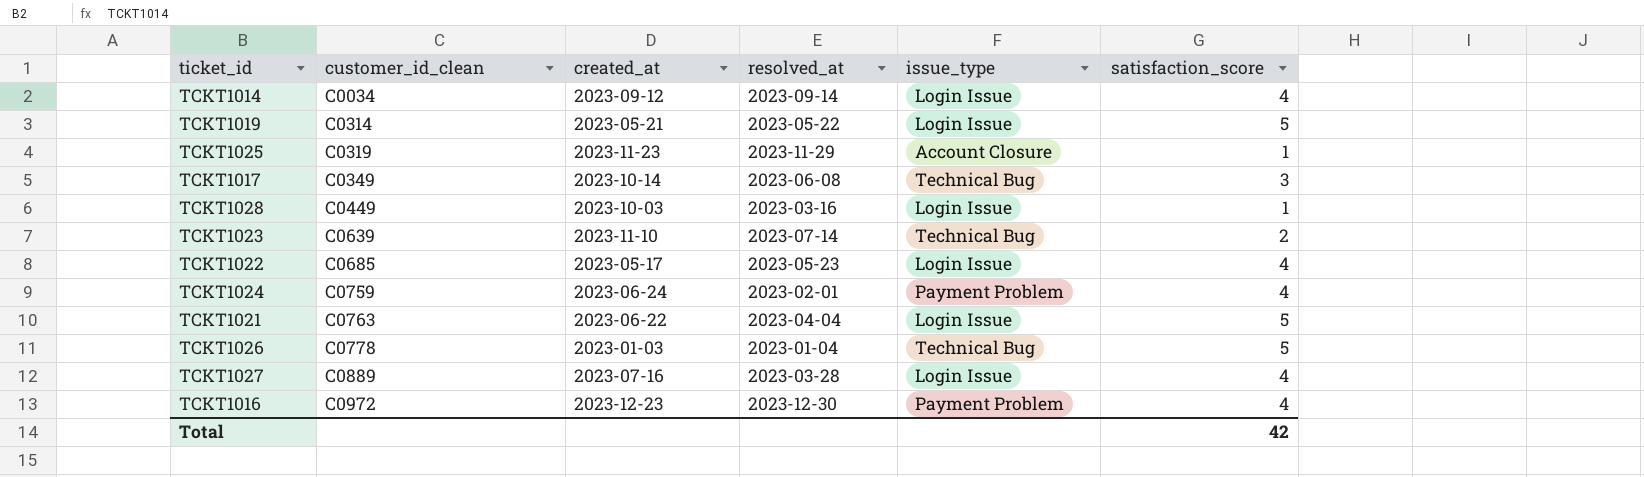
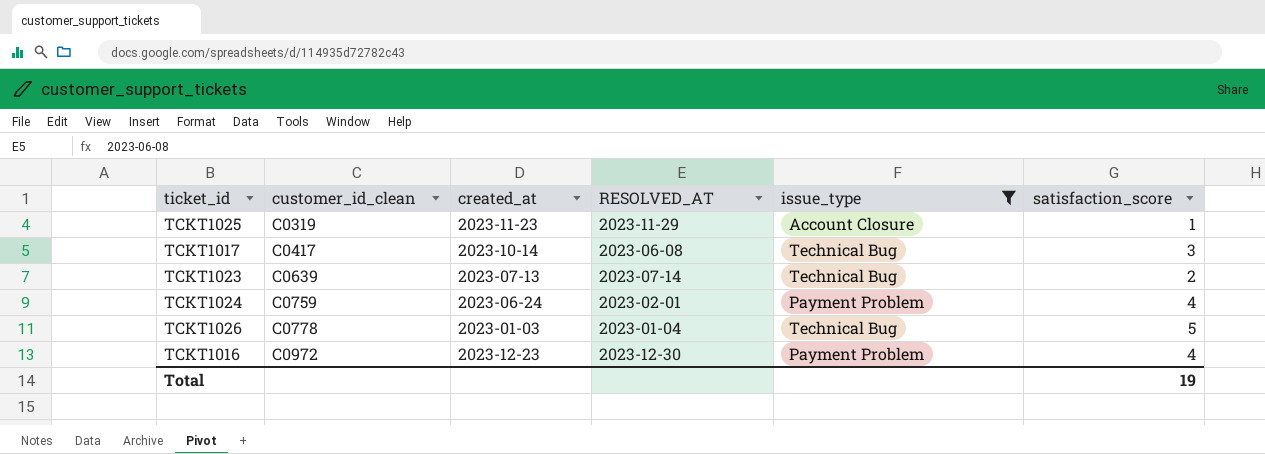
filter: none -> issue_type != Login Issue
column name: resolved_at -> RESOLVED_AT
TCKT1017 | customer_id_clean: C0349 -> C0417
TCKT1023 | created_at: 2023-11-10 -> 2023-07-13
Total | satisfaction_score: 42 -> 19

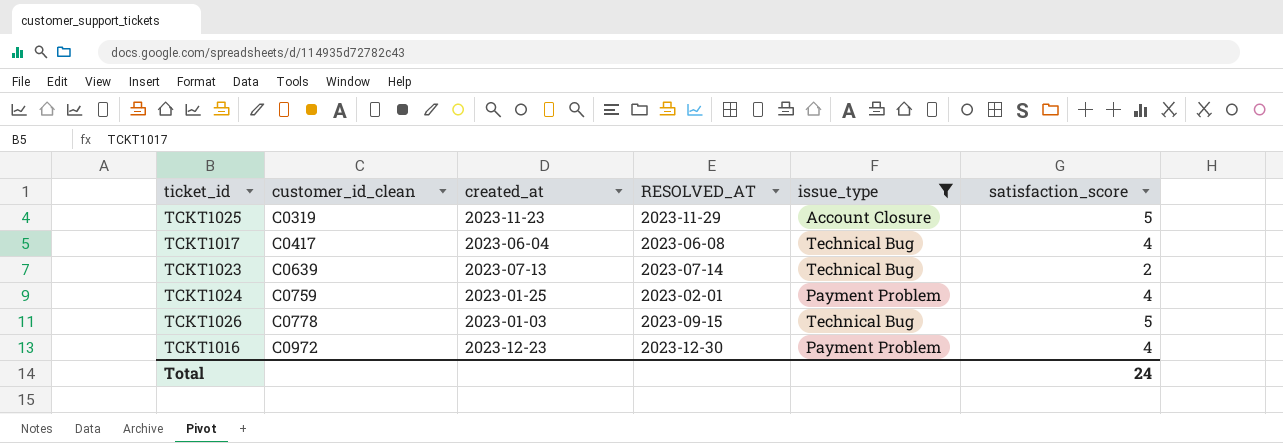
TCKT1025 | satisfaction_score: 1 -> 5
TCKT1017 | created_at: 2023-10-14 -> 2023-06-04
TCKT1017 | satisfaction_score: 3 -> 4
TCKT1024 | created_at: 2023-06-24 -> 2023-01-25
TCKT1026 | RESOLVED_AT: 2023-01-04 -> 2023-09-15
Total | satisfaction_score: 19 -> 24

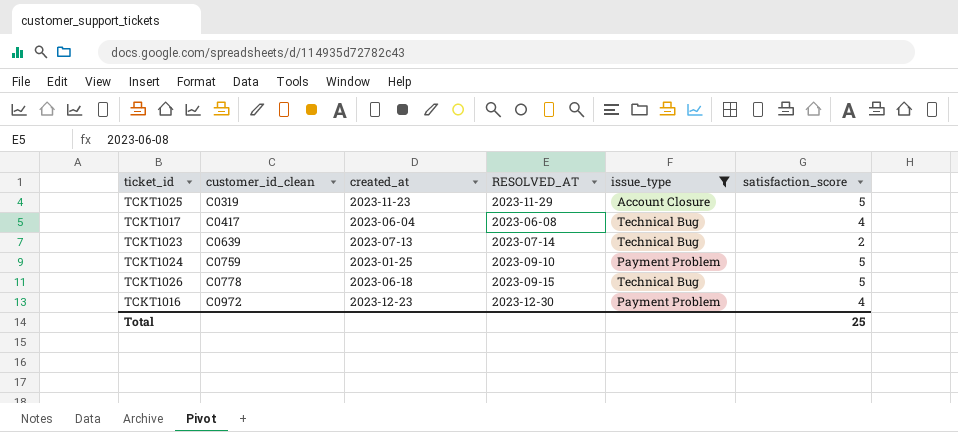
TCKT1024 | RESOLVED_AT: 2023-02-01 -> 2023-09-10
TCKT1024 | satisfaction_score: 4 -> 5
TCKT1026 | created_at: 2023-01-03 -> 2023-06-18
Total | satisfaction_score: 24 -> 25

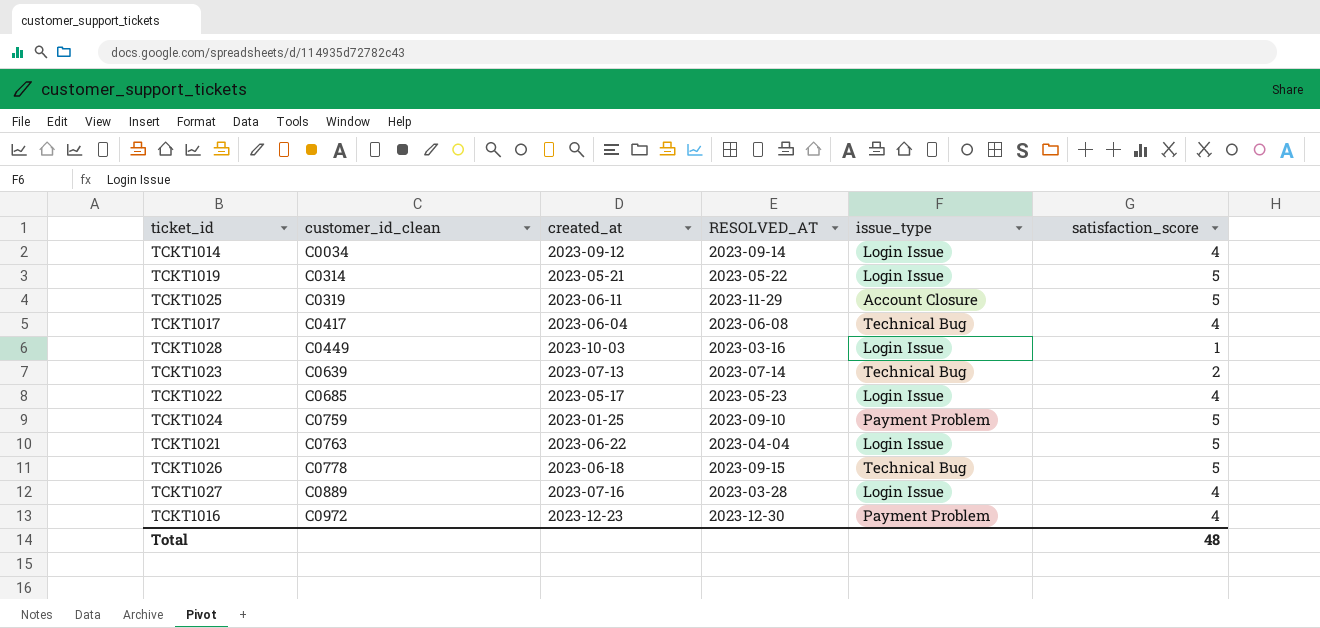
filter: issue_type != Login Issue -> none
TCKT1025 | created_at: 2023-11-23 -> 2023-06-11
Total | satisfaction_score: 25 -> 48

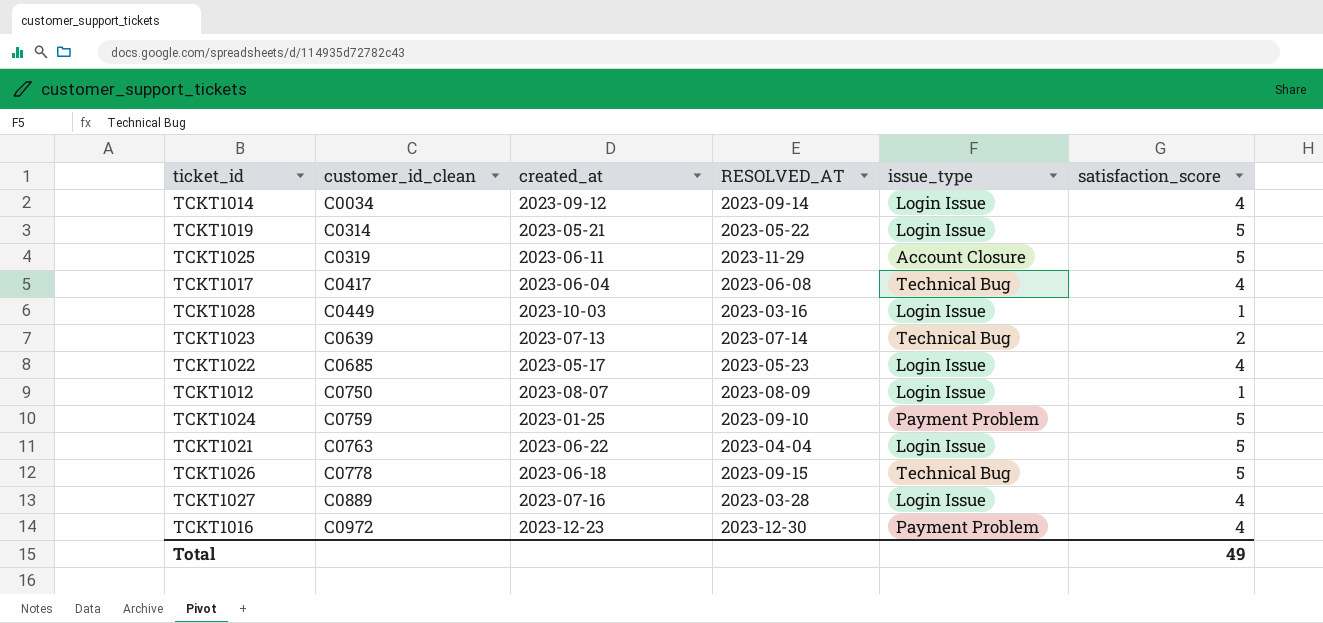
row TCKT1012: none -> C0750 | 2023-08-07 | 2023-08-09 | Login Issue | 1
Total | satisfaction_score: 48 -> 49

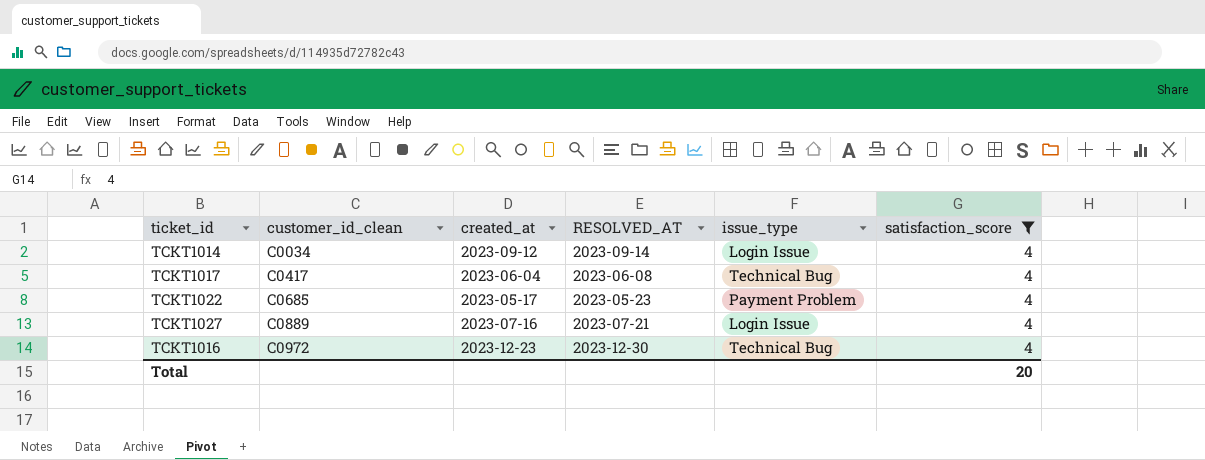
filter: none -> satisfaction_score = 4
TCKT1022 | issue_type: Login Issue -> Payment Problem
TCKT1027 | RESOLVED_AT: 2023-03-28 -> 2023-07-21
TCKT1016 | issue_type: Payment Problem -> Technical Bug
Total | satisfaction_score: 49 -> 20

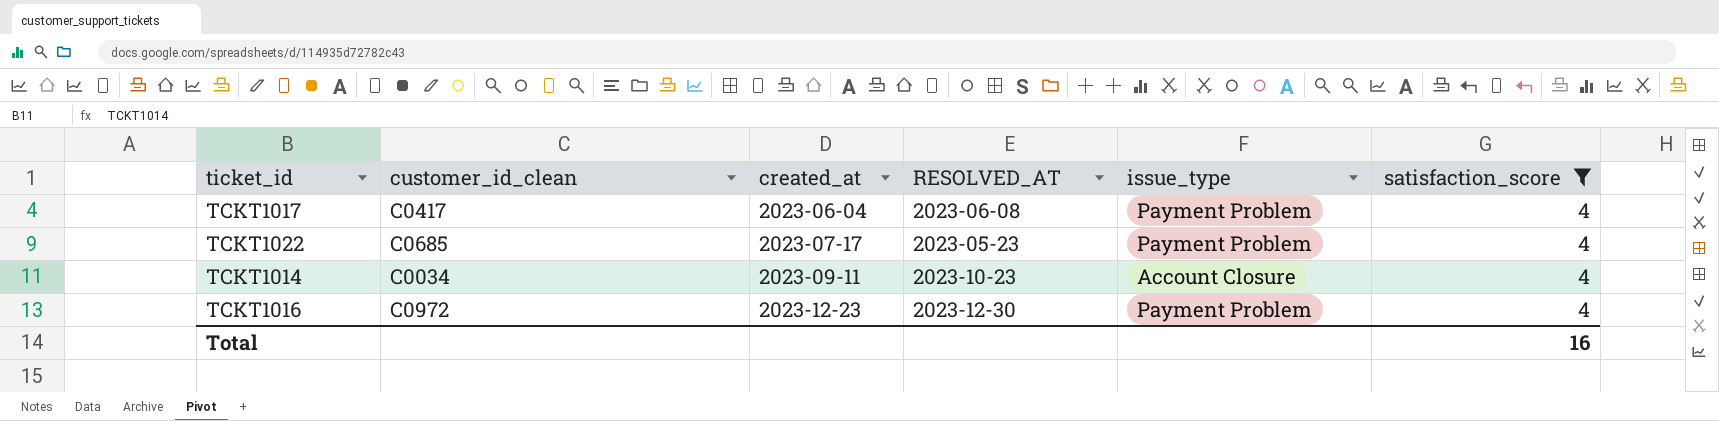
row order: customer_id_clean ascending -> created_at ascending
row TCKT1027: C0889 | 2023-07-16 | 2023-07-21 | Login Issue | 4 -> none
TCKT1017 | issue_type: Technical Bug -> Payment Problem
TCKT1022 | created_at: 2023-05-17 -> 2023-07-17
TCKT1014 | created_at: 2023-09-12 -> 2023-09-11
TCKT1014 | RESOLVED_AT: 2023-09-14 -> 2023-10-23
TCKT1014 | issue_type: Login Issue -> Account Closure
TCKT1016 | issue_type: Technical Bug -> Payment Problem
Total | satisfaction_score: 20 -> 16

